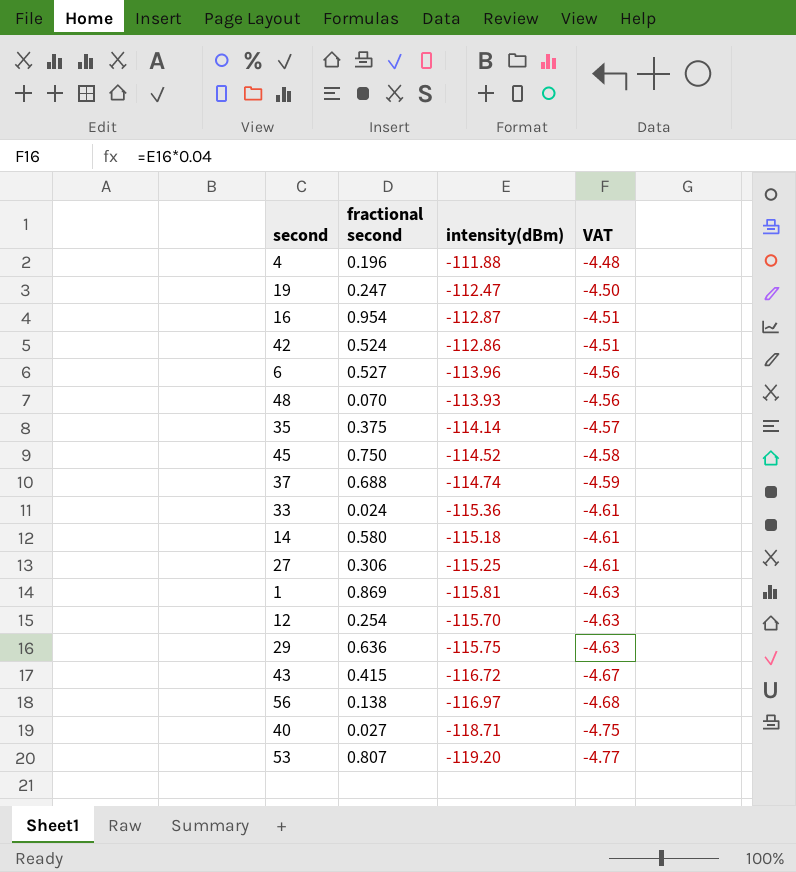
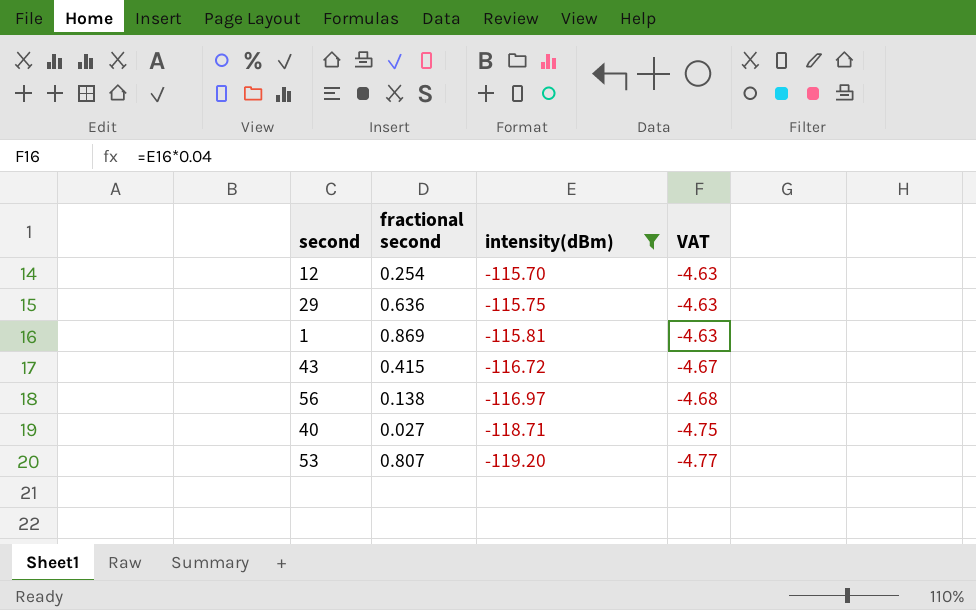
filter: none -> intensity(dBm) <= -115.70
row order: VAT descending -> intensity(dBm) descending

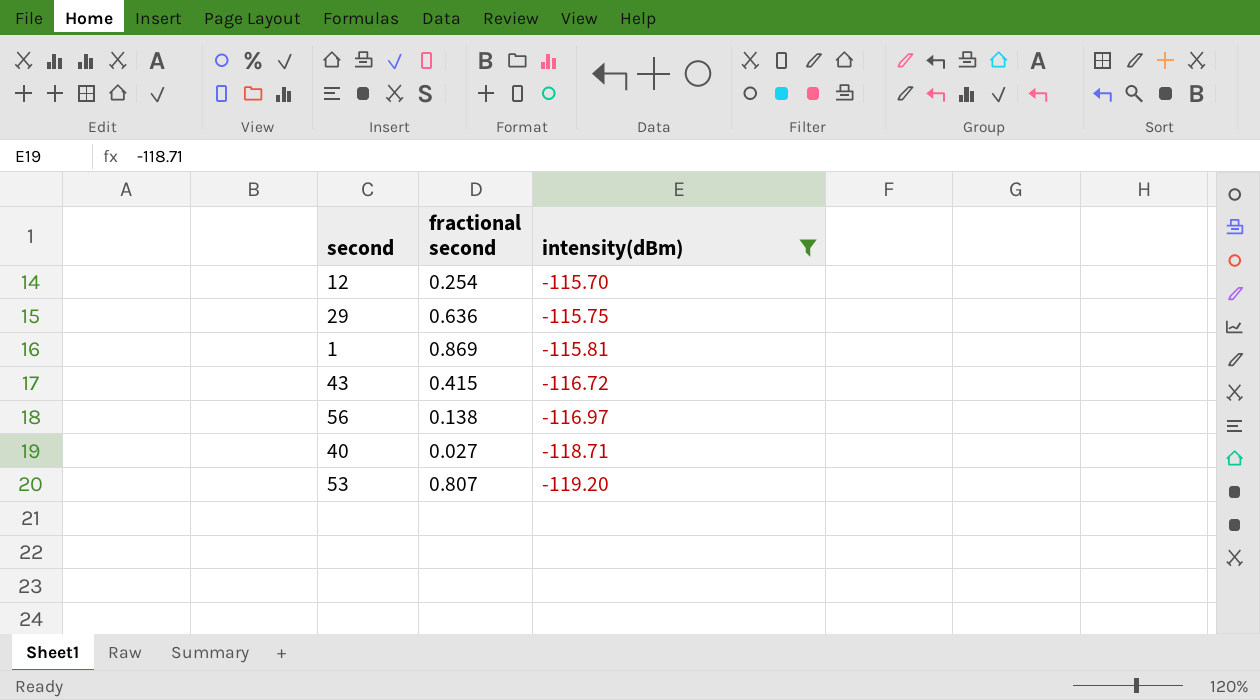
column VAT | formula: [intensity(dBm)] * 0.04 -> none

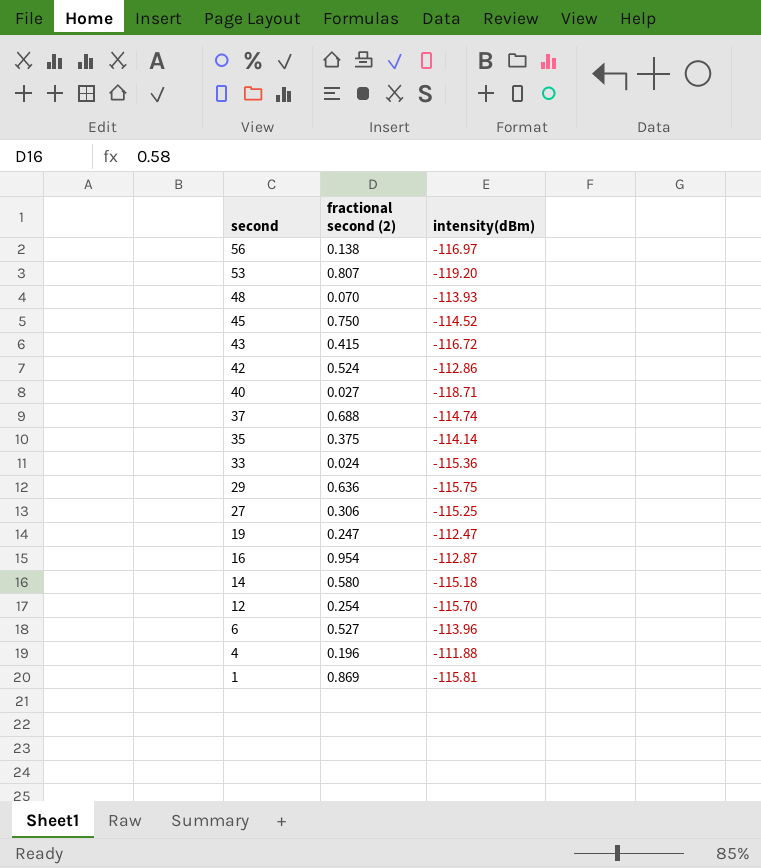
filter: intensity(dBm) <= -115.70 -> none
row order: intensity(dBm) descending -> second descending
column name: fractional second -> fractional second (2)

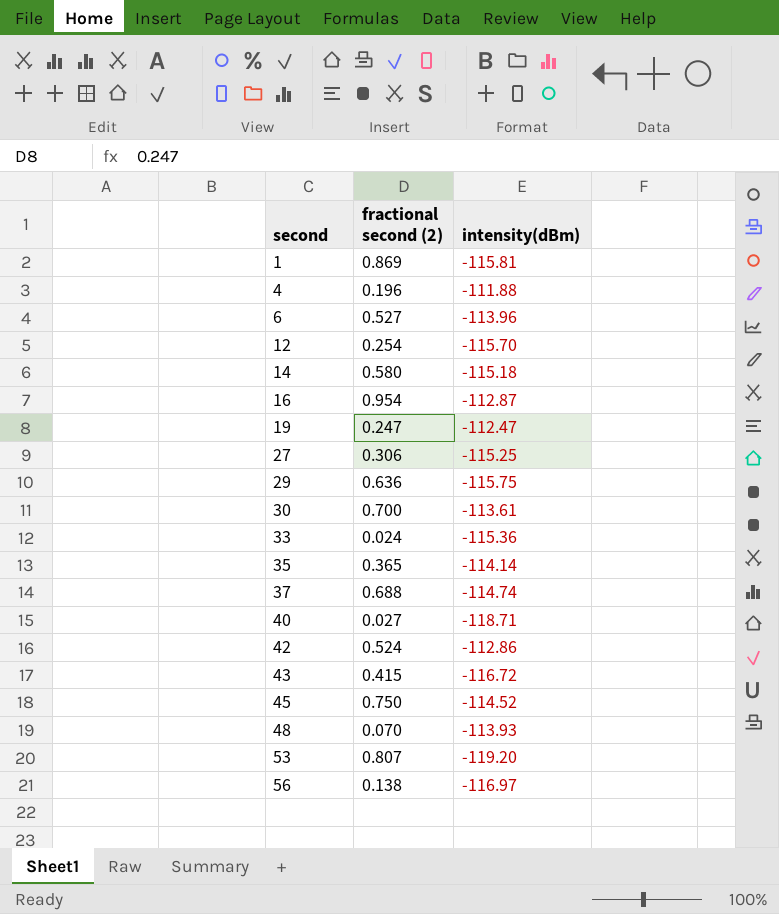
row order: second descending -> second ascending
row 30: none -> 0.700 | -113.61
35 | fractional second (2): 0.375 -> 0.365

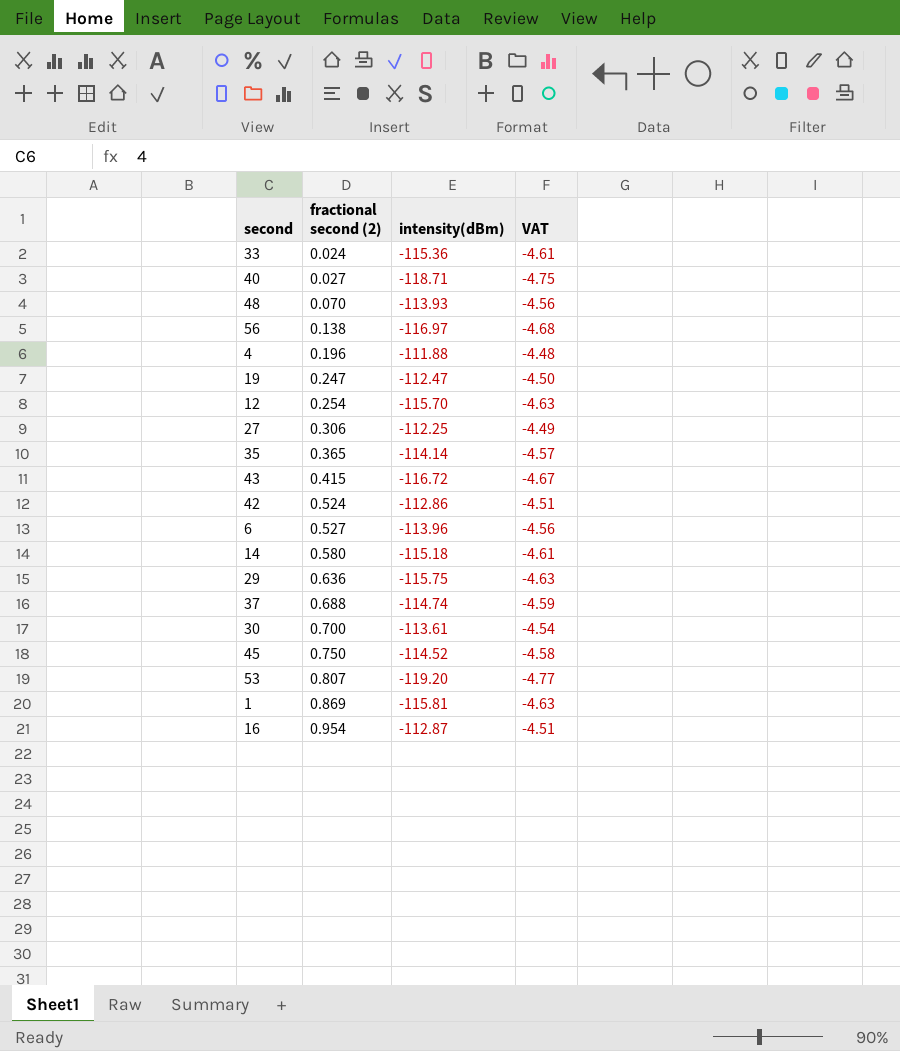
row order: second ascending -> fractional second (2) ascending
column VAT | formula: none -> [intensity(dBm)] * 0.04
27 | intensity(dBm): -115.25 -> -112.25

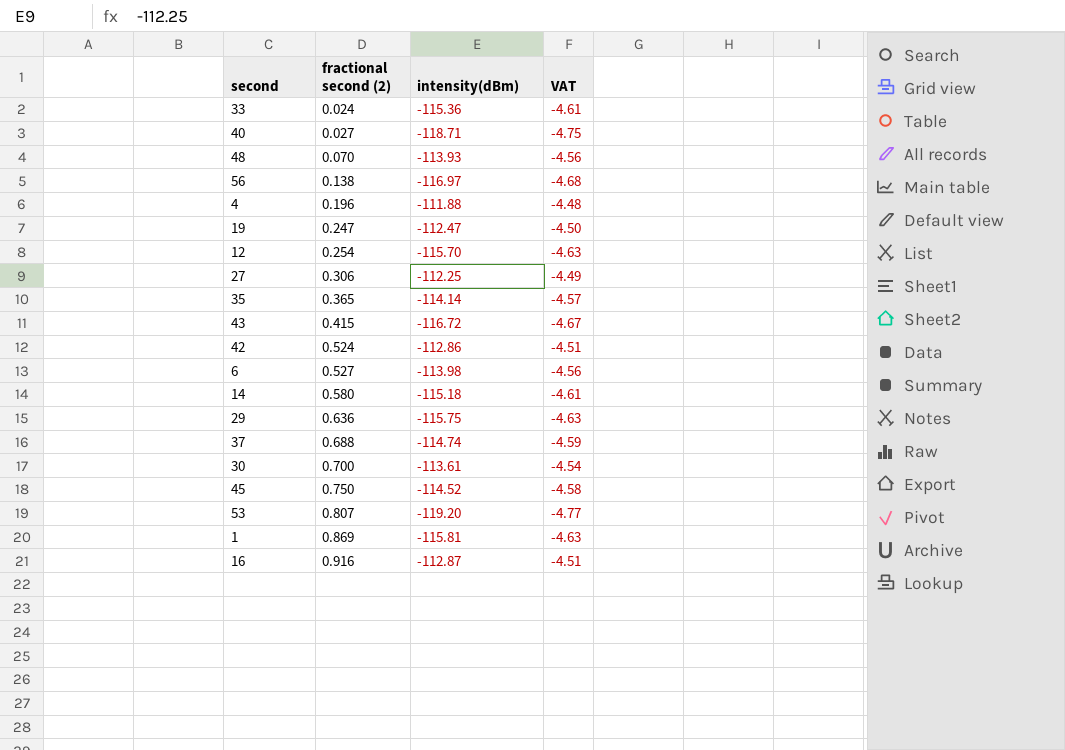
6 | intensity(dBm): -113.96 -> -113.98
16 | fractional second (2): 0.954 -> 0.916

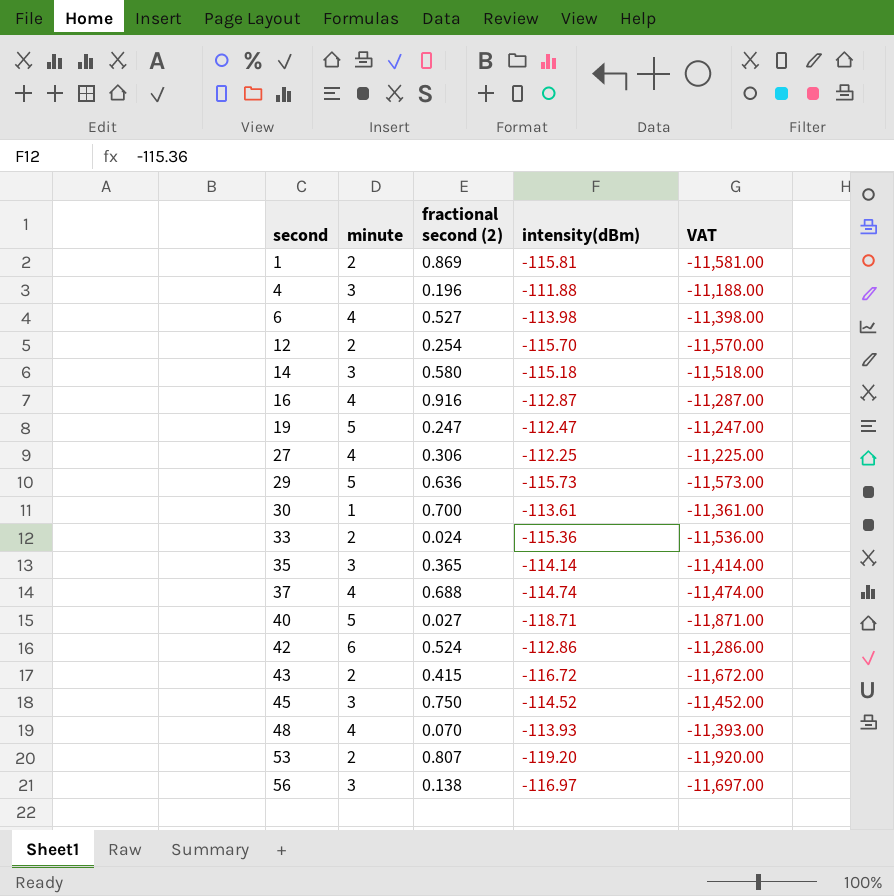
row order: fractional second (2) ascending -> second ascending
column minute | position: none -> 2
column VAT | formula: [intensity(dBm)] * 0.04 -> [intensity(dBm)] * 100
29 | intensity(dBm): -115.75 -> -115.73

